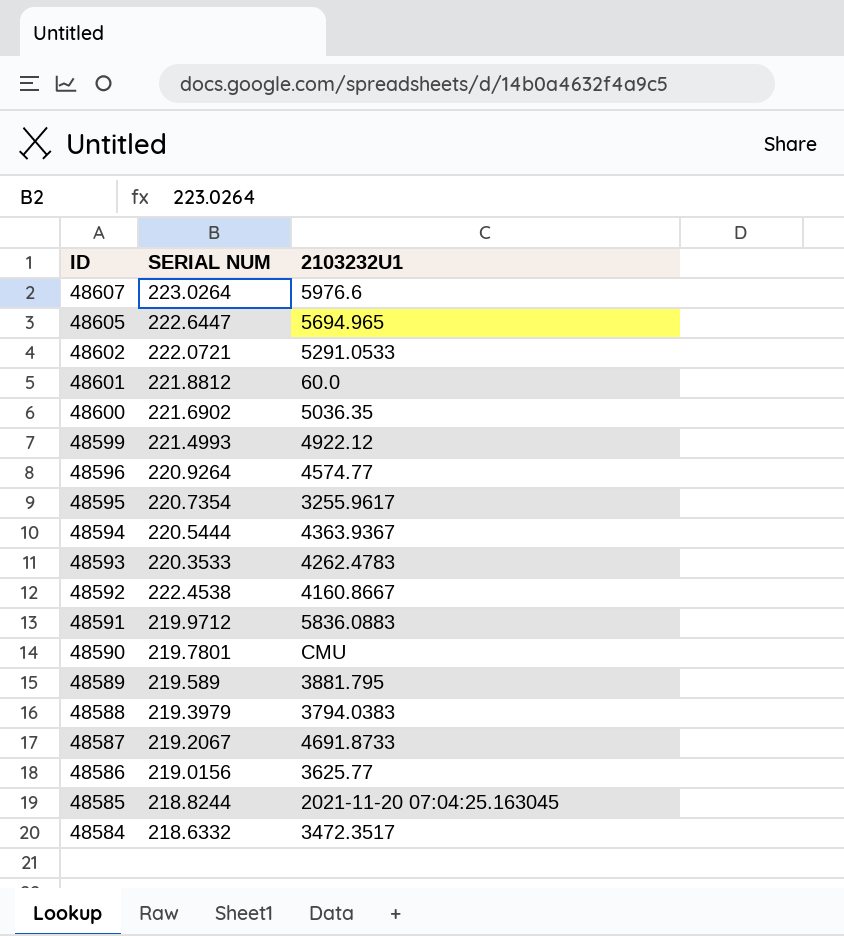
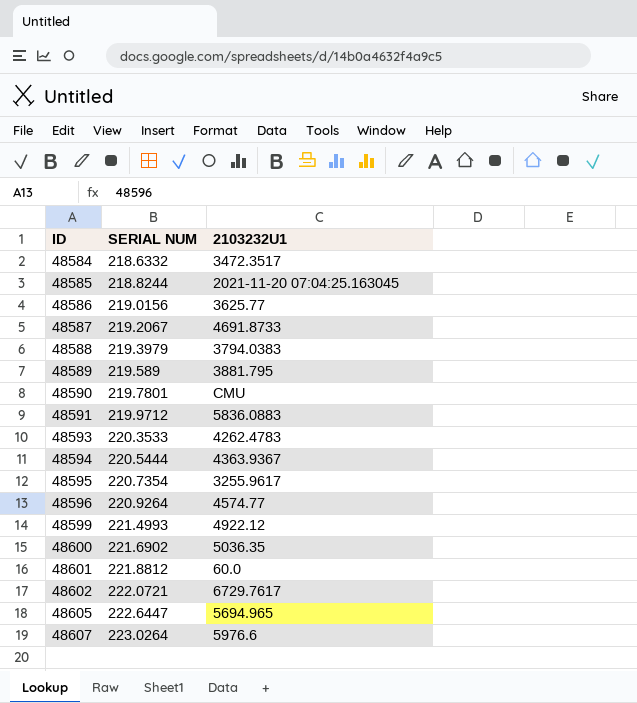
row order: ID descending -> ID ascending
row 48592: 222.4538 | 4160.8667 -> none
48602 | 2103232U1: 5291.0533 -> 6729.7617

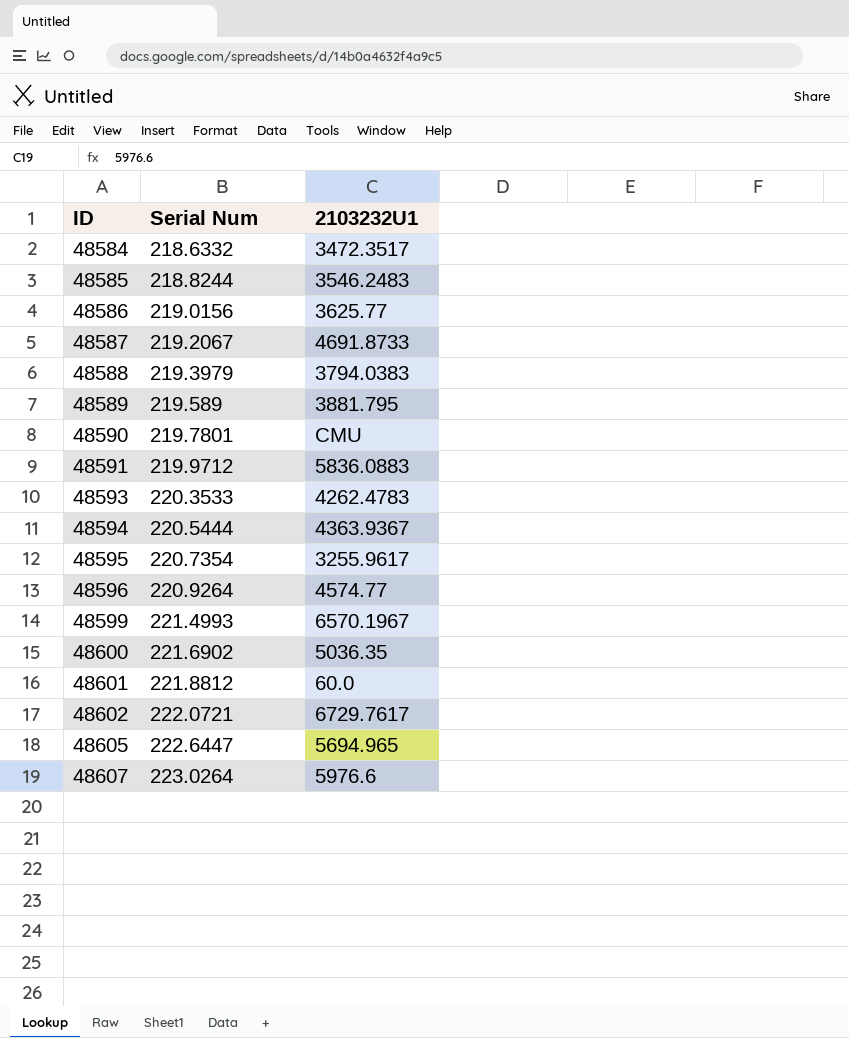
column name: SERIAL NUM -> Serial Num
48585 | 2103232U1: 2021-11-20 07:04:25.163045 -> 3546.2483
48599 | 2103232U1: 4922.12 -> 6570.1967

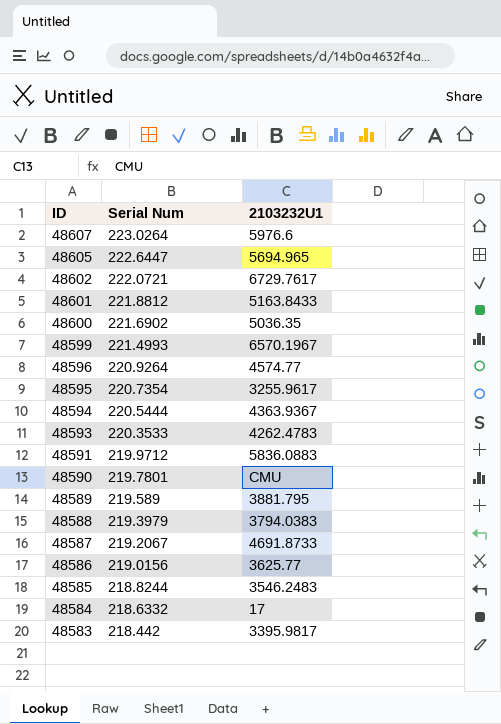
row order: ID ascending -> ID descending
48601 | 2103232U1: 60.0 -> 5163.8433
48584 | 2103232U1: 3472.3517 -> 17
row 48583: none -> 218.442 | 3395.9817

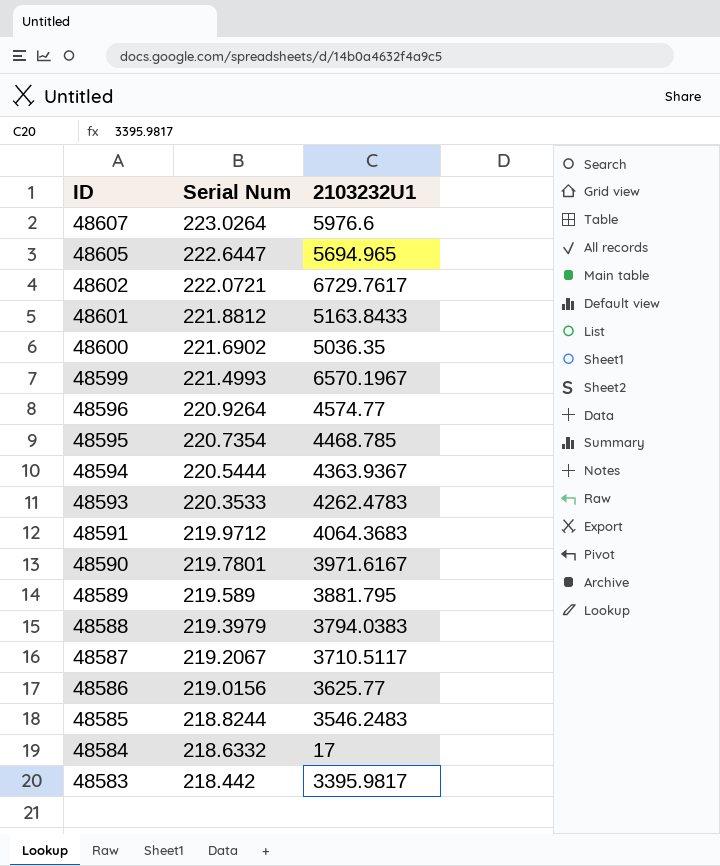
48595 | 2103232U1: 3255.9617 -> 4468.785
48591 | 2103232U1: 5836.0883 -> 4064.3683
48590 | 2103232U1: CMU -> 3971.6167
48587 | 2103232U1: 4691.8733 -> 3710.5117

